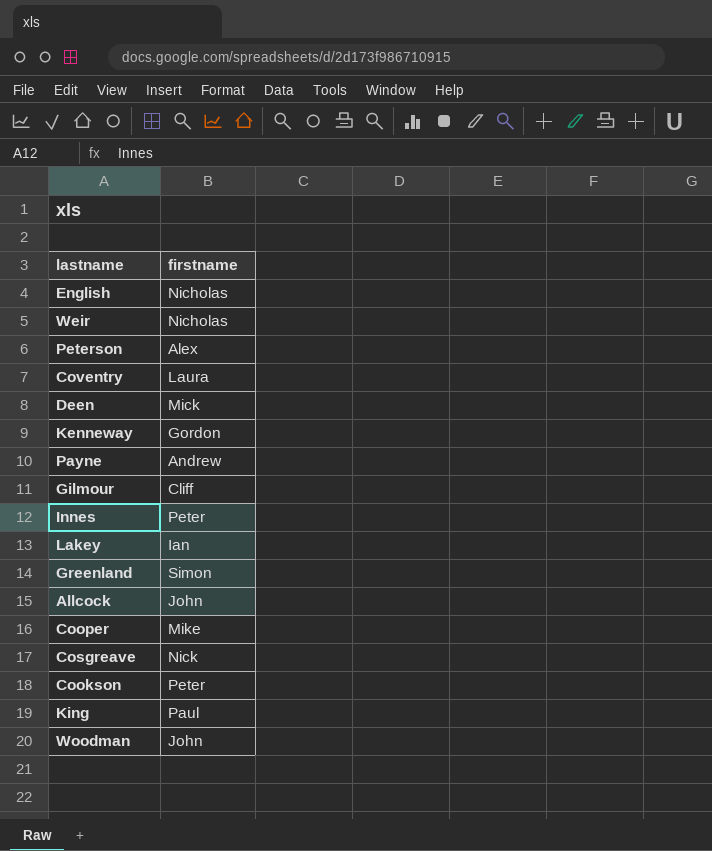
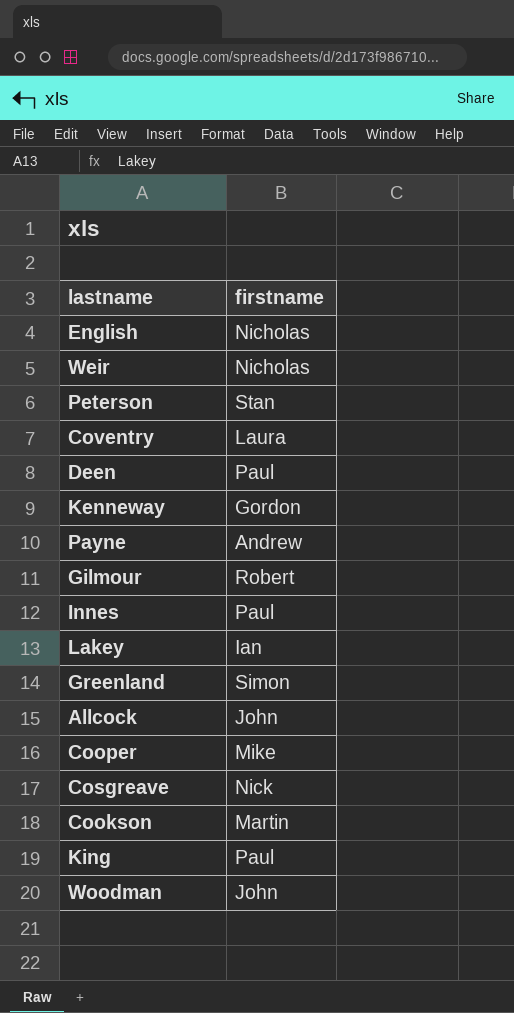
Peterson | firstname: Alex -> Stan
Deen | firstname: Mick -> Paul
Gilmour | firstname: Cliff -> Robert
Innes | firstname: Peter -> Paul
Cookson | firstname: Peter -> Martin

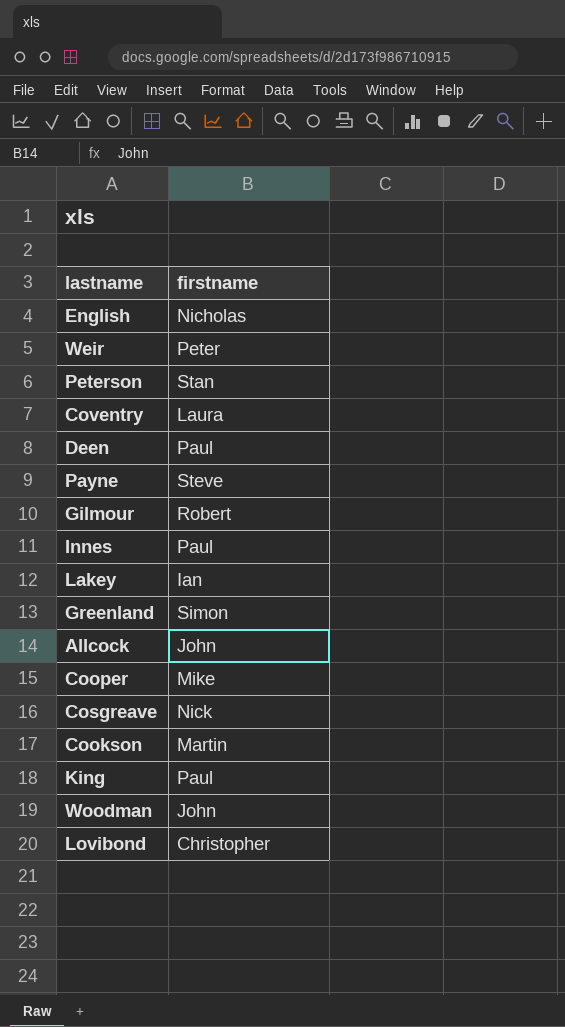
row Kenneway: Gordon -> none
Weir | firstname: Nicholas -> Peter
Payne | firstname: Andrew -> Steve
row Lovibond: none -> Christopher

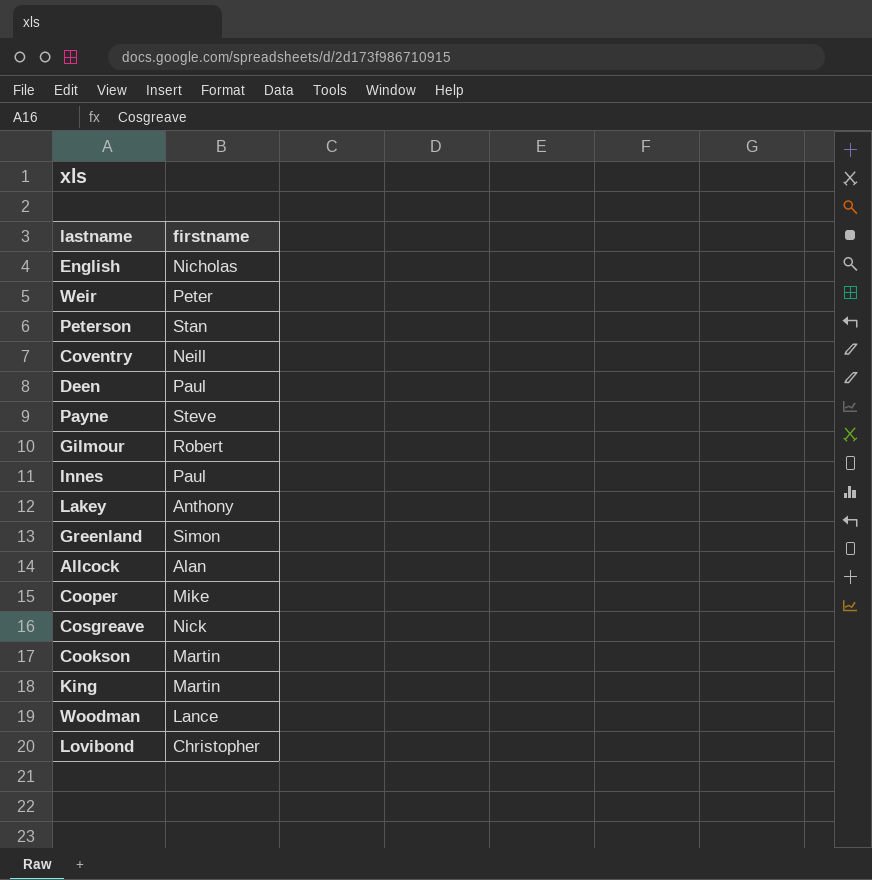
Coventry | firstname: Laura -> Neill
Lakey | firstname: Ian -> Anthony
Allcock | firstname: John -> Alan
King | firstname: Paul -> Martin
Woodman | firstname: John -> Lance

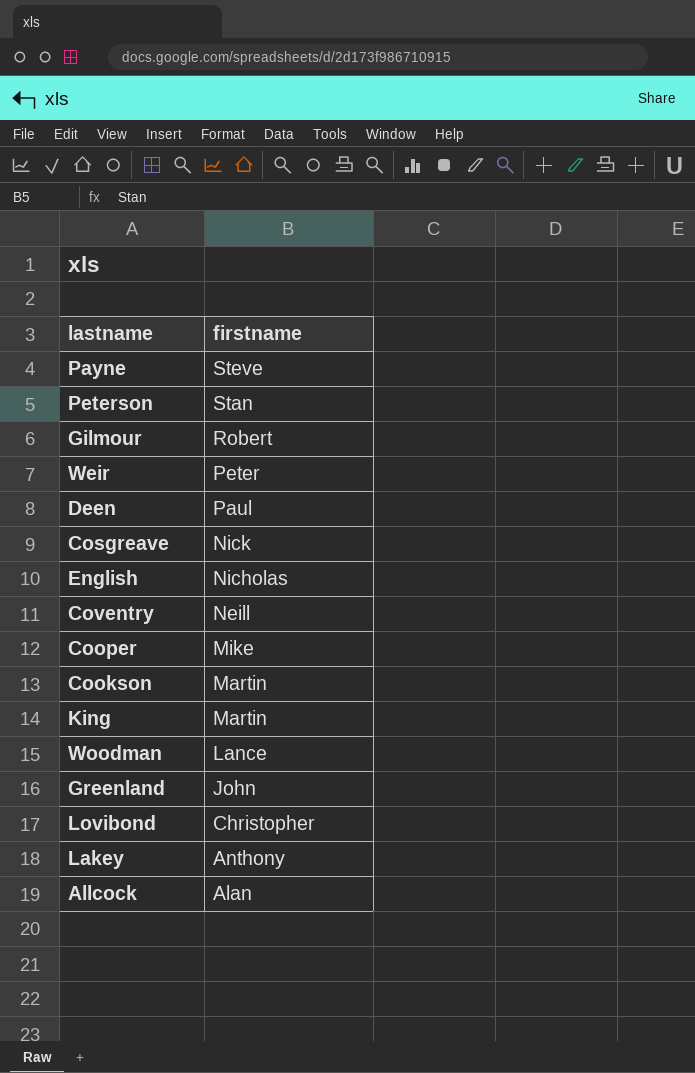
row order: none -> firstname descending
row Innes: Paul -> none
Greenland | firstname: Simon -> John

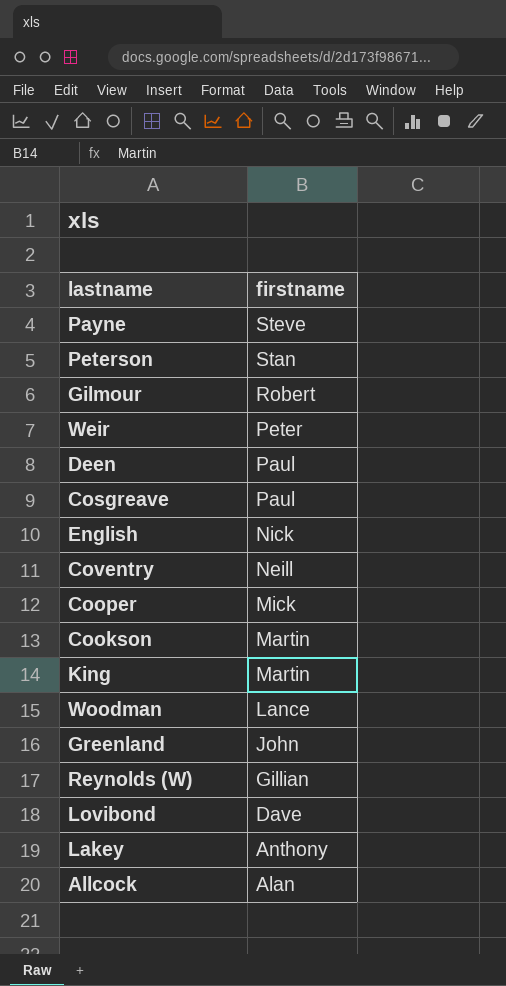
Cosgreave | firstname: Nick -> Paul
English | firstname: Nicholas -> Nick
Cooper | firstname: Mike -> Mick
row Reynolds (W): none -> Gillian
Lovibond | firstname: Christopher -> Dave

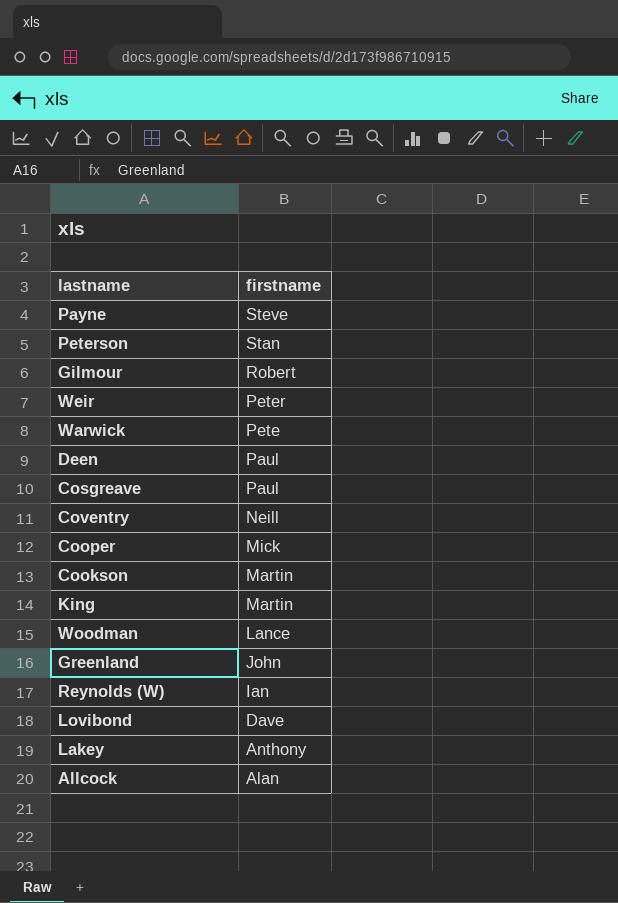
row English: Nick -> none
row Warwick: none -> Pete
Reynolds (W) | firstname: Gillian -> Ian

